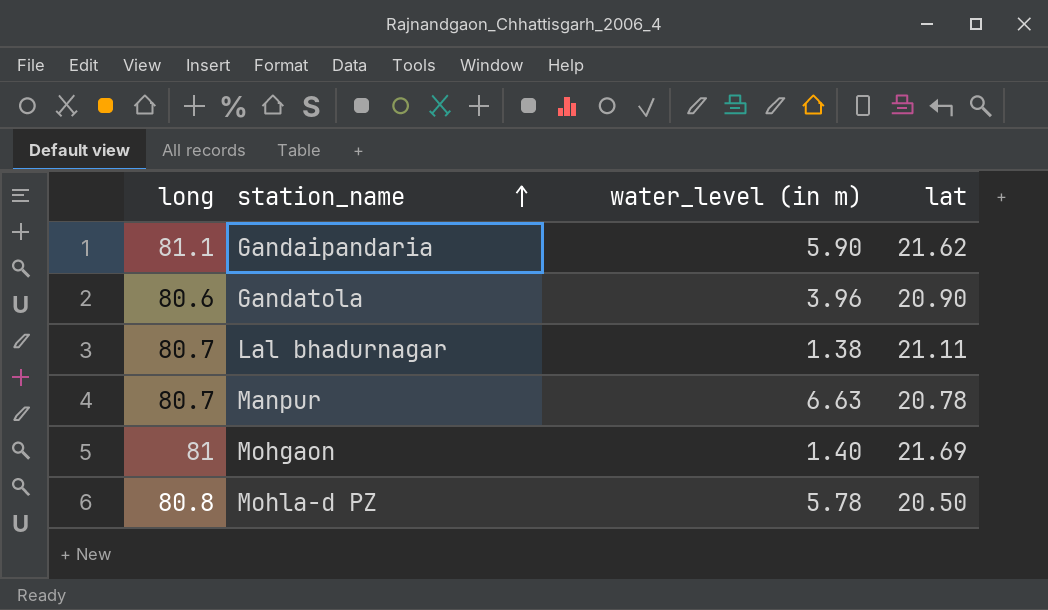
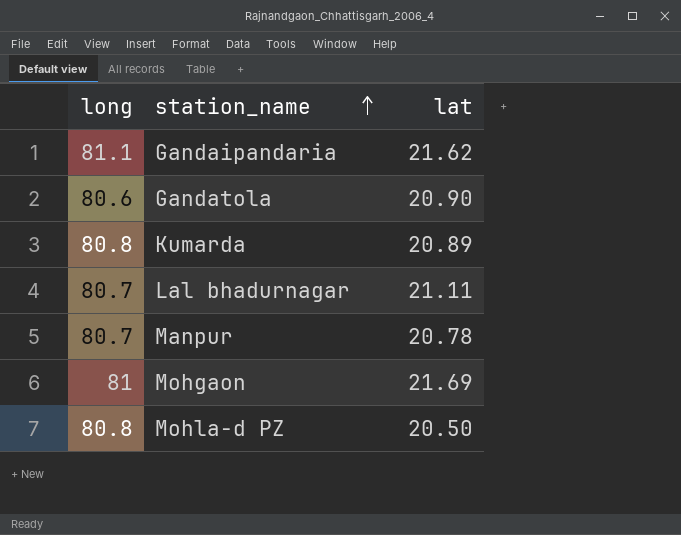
column water_level (in m) | position: 3 -> none
row Kumarda: none -> 80.8 | 20.89

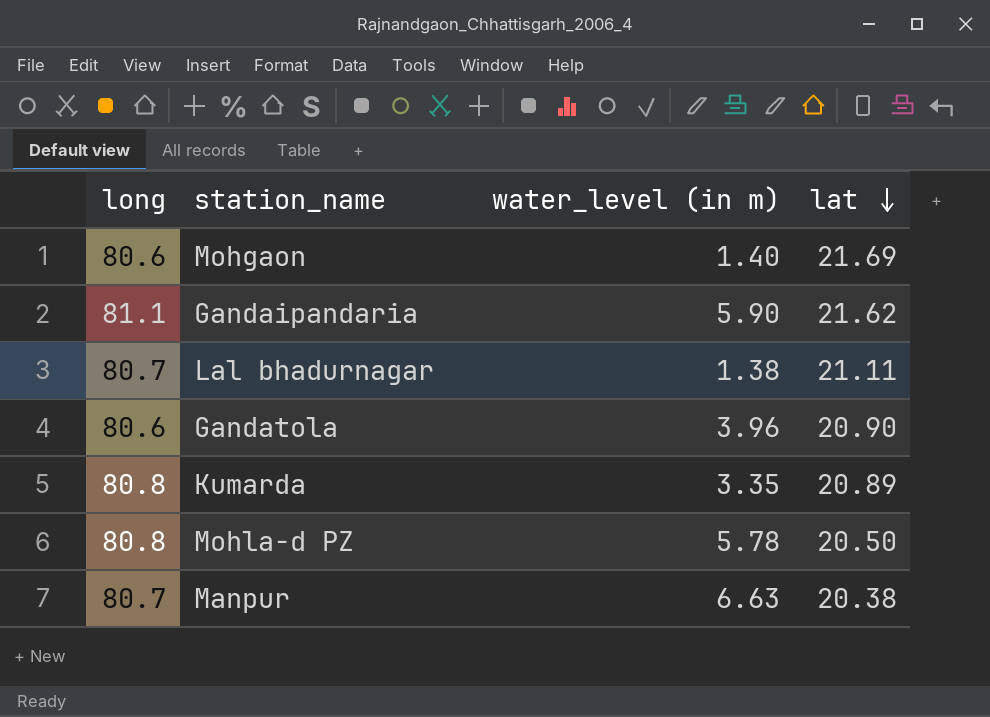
row order: station_name ascending -> lat descending
column water_level (in m) | position: none -> 3
Mohgaon | long: 81 -> 80.6
Manpur | lat: 20.78 -> 20.38

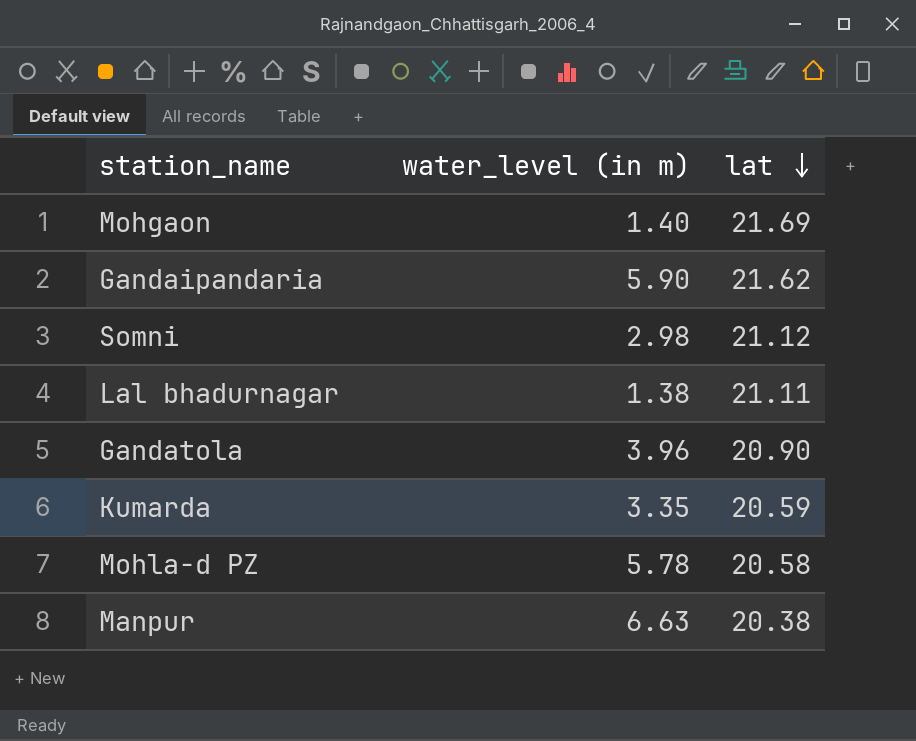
column long | position: 1 -> none
row Somni: none -> 2.98 | 21.12
Kumarda | lat: 20.89 -> 20.59
Mohla-d PZ | lat: 20.50 -> 20.58

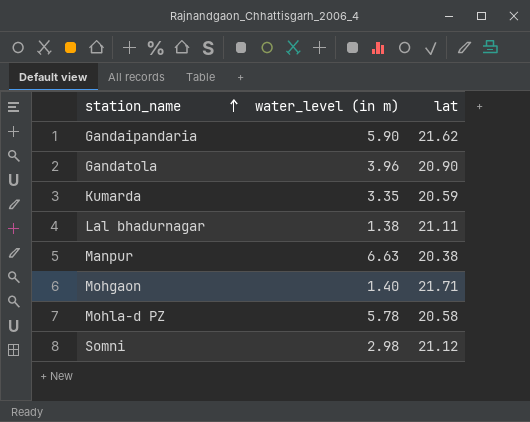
row order: lat descending -> station_name ascending
Mohgaon | lat: 21.69 -> 21.71

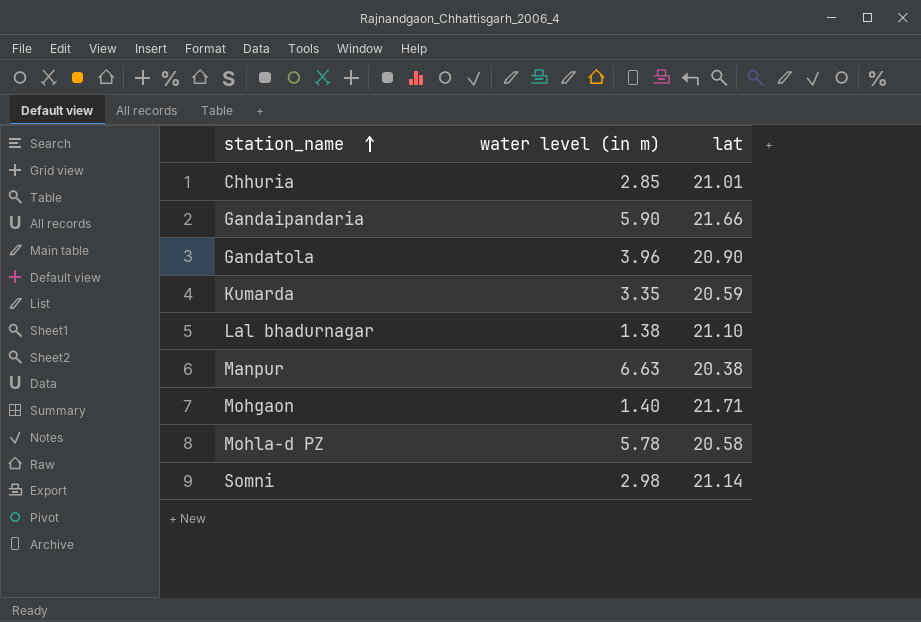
column name: water_level (in m) -> water level (in m)
row Chhuria: none -> 2.85 | 21.01
Gandaipandaria | lat: 21.62 -> 21.66
Lal bhadurnagar | lat: 21.11 -> 21.10
Somni | lat: 21.12 -> 21.14

